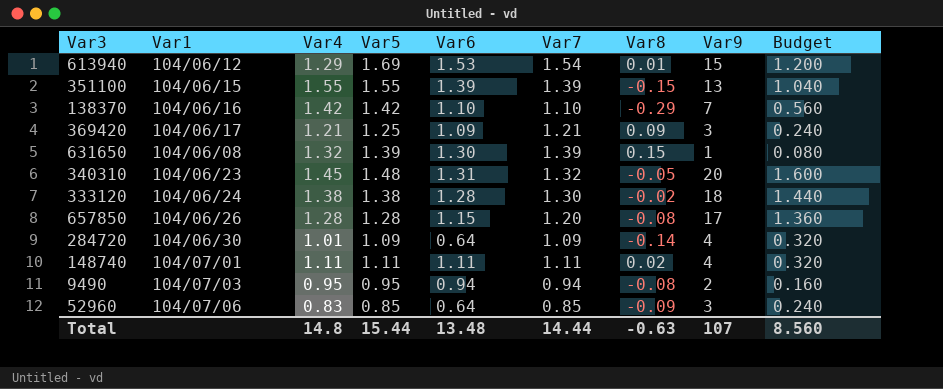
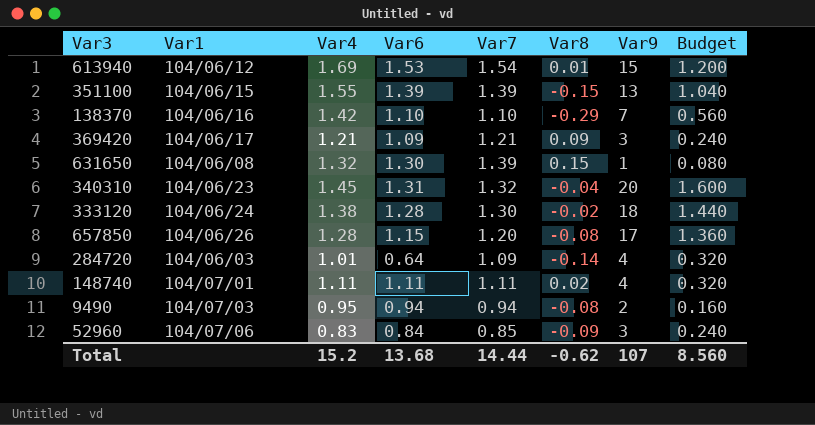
column Var5 | position: 4 -> none
613940 | Var4: 1.29 -> 1.69
340310 | Var8: -0.05 -> -0.04
284720 | Var1: 104/06/30 -> 104/06/03
52960 | Var6: 0.64 -> 0.84
Total | Var4: 14.8 -> 15.2
Total | Var6: 13.48 -> 13.68
Total | Var8: -0.63 -> -0.62

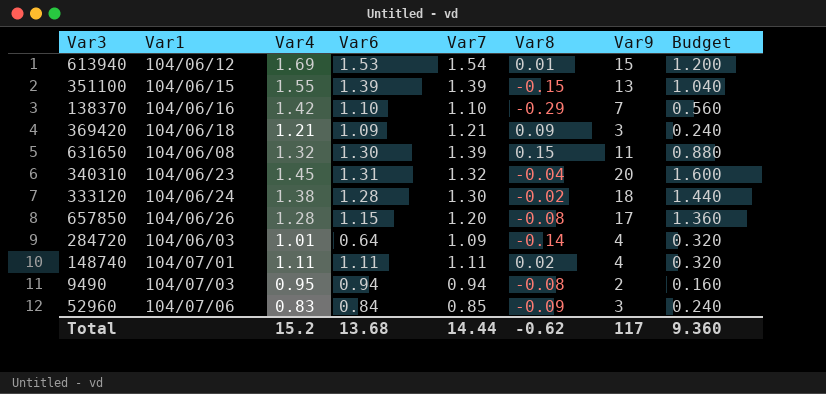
369420 | Var1: 104/06/17 -> 104/06/18
631650 | Var9: 1 -> 11
631650 | Budget: 0.080 -> 0.880
Total | Var9: 107 -> 117
Total | Budget: 8.560 -> 9.360

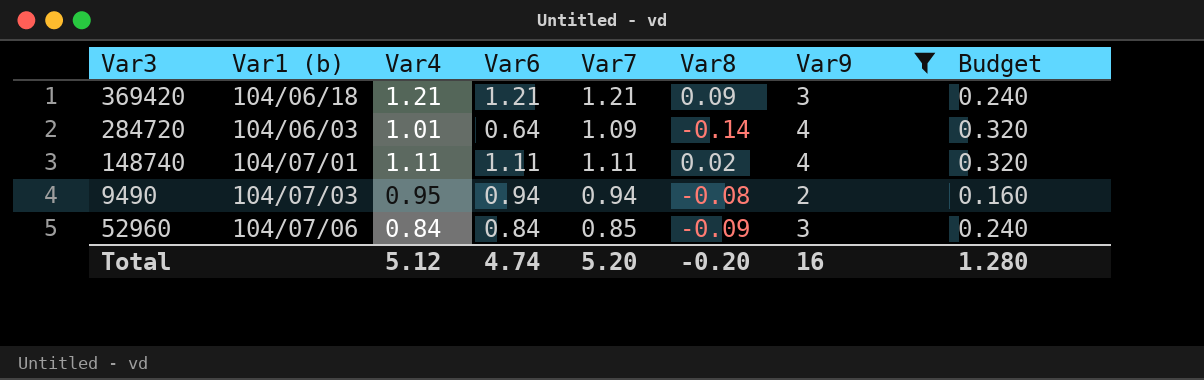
filter: none -> Var9 <= 4
column name: Var1 -> Var1 (b)
369420 | Var6: 1.09 -> 1.21
52960 | Var4: 0.83 -> 0.84
Total | Var4: 15.2 -> 5.12
Total | Var6: 13.68 -> 4.74
Total | Var7: 14.44 -> 5.20
Total | Var8: -0.62 -> -0.20
Total | Var9: 117 -> 16
Total | Budget: 9.360 -> 1.280

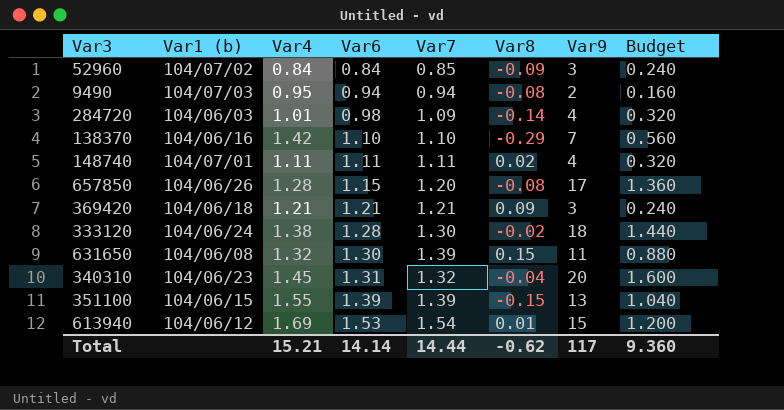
filter: Var9 <= 4 -> none
row order: none -> Var6 ascending
52960 | Var1 (b): 104/07/06 -> 104/07/02
284720 | Var6: 0.64 -> 0.98
Total | Var4: 5.12 -> 15.21
Total | Var6: 4.74 -> 14.14
Total | Var7: 5.20 -> 14.44
Total | Var8: -0.20 -> -0.62
Total | Var9: 16 -> 117
Total | Budget: 1.280 -> 9.360

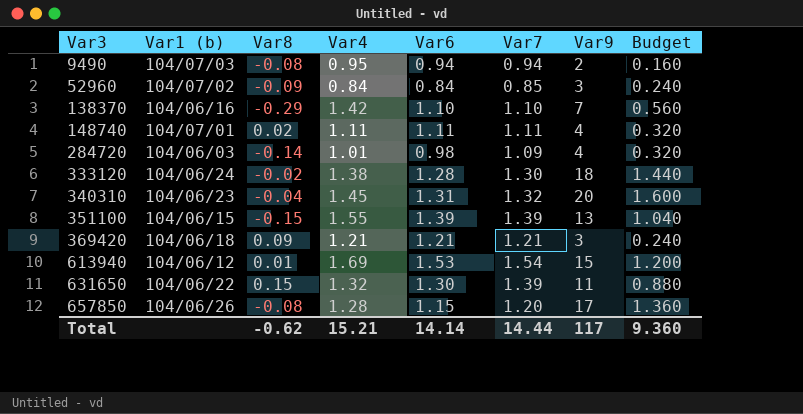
row order: Var6 ascending -> Var3 ascending
column Var8 | position: 6 -> 3
631650 | Var1 (b): 104/06/08 -> 104/06/22

